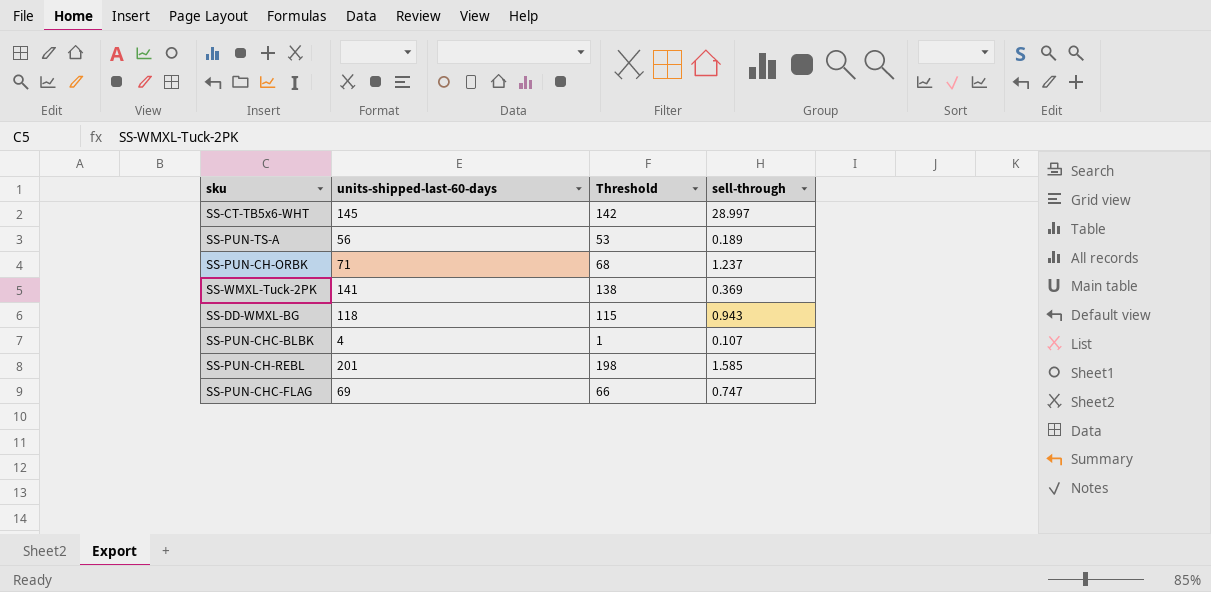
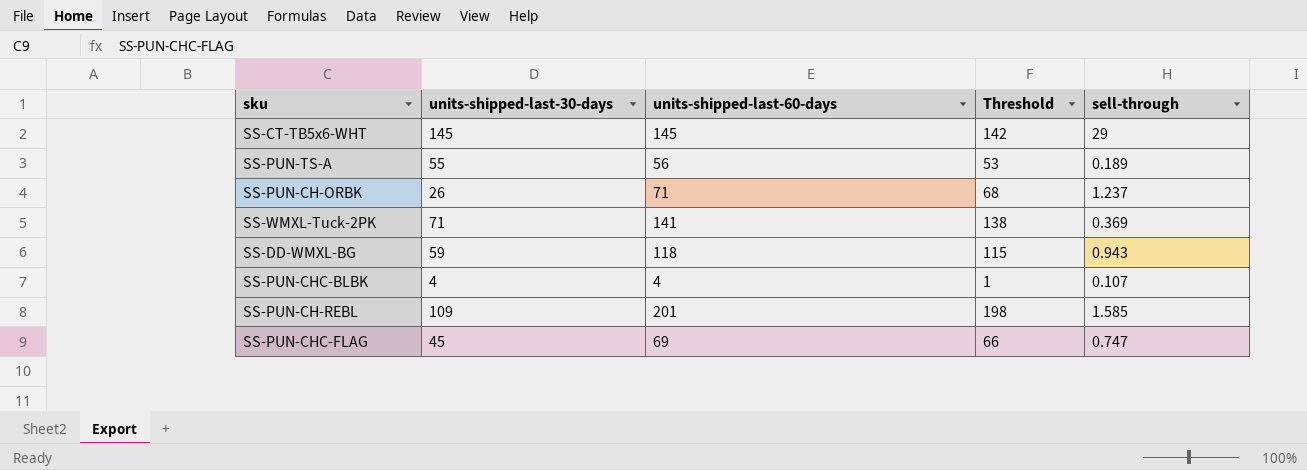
column units-shipped-last-30-days | position: none -> 2
SS-CT-TB5x6-WHT | sell-through: 28.997 -> 29

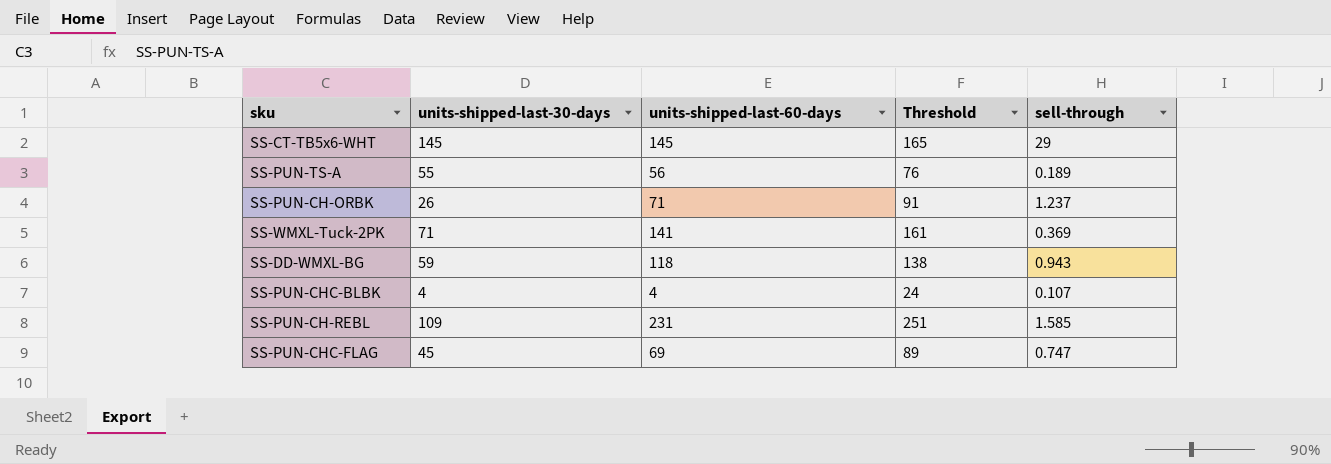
column Threshold | formula: [units-shipped-last-60-days] - 3 -> [units-shipped-last-60-days] + 20
SS-PUN-CH-REBL | units-shipped-last-60-days: 201 -> 231

